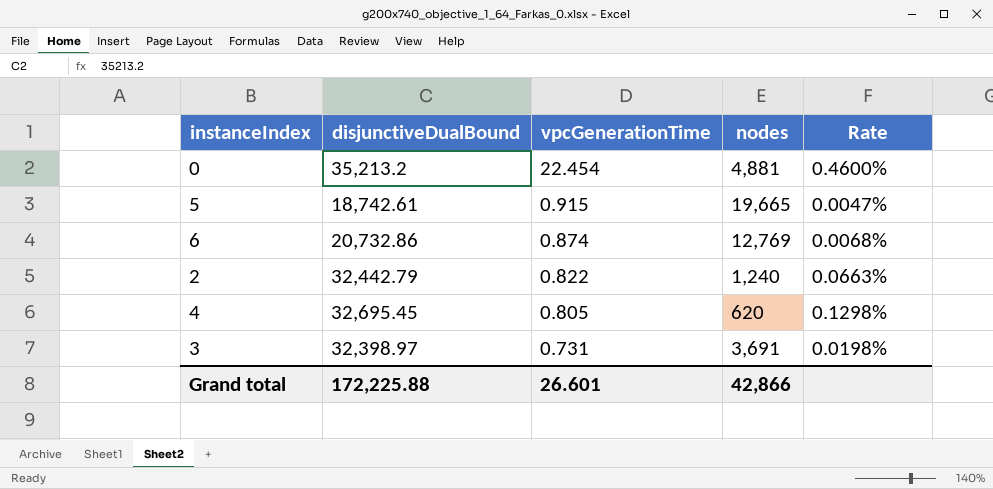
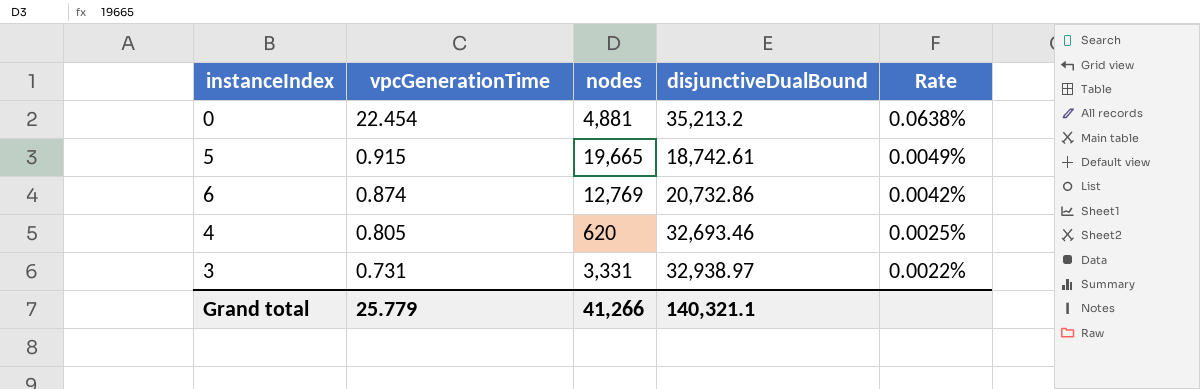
column disjunctiveDualBound | position: 2 -> 4
column Rate | formula: [vpcGenerationTime] / [nodes] -> [vpcGenerationTime] / [disjunctiveDualBound]
row 2: 32,442.79 | 0.822 | 1,240 | 0.0663% -> none
4 | disjunctiveDualBound: 32,695.45 -> 32,693.46
3 | nodes: 3,691 -> 3,331
3 | disjunctiveDualBound: 32,398.97 -> 32,938.97
Grand total | vpcGenerationTime: 26.601 -> 25.779
Grand total | nodes: 42,866 -> 41,266
Grand total | disjunctiveDualBound: 172,225.88 -> 140,321.1

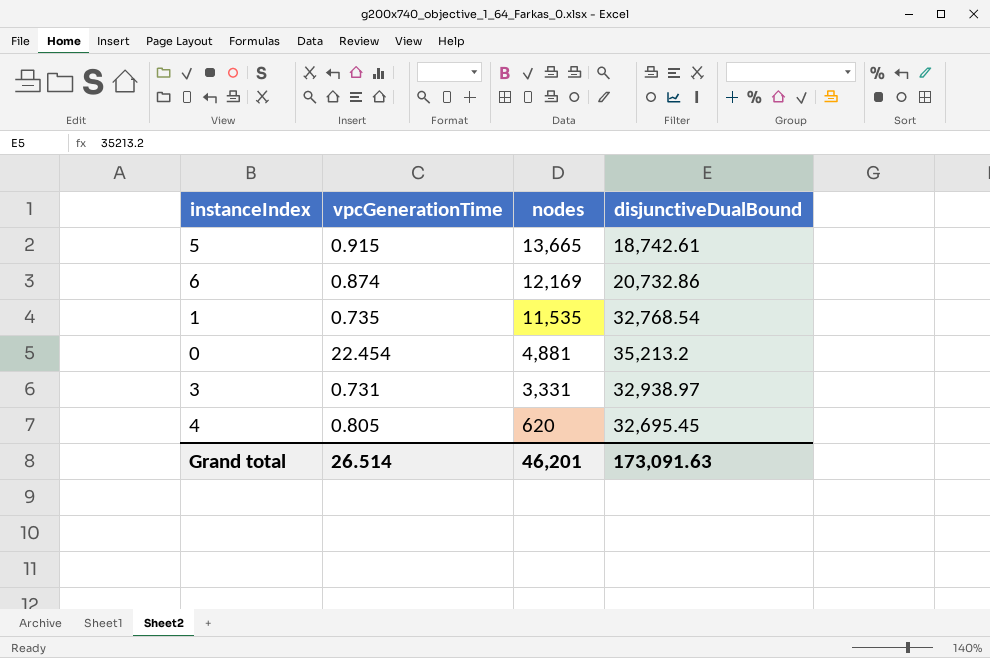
row order: vpcGenerationTime descending -> nodes descending
column Rate | formula: [vpcGenerationTime] / [disjunctiveDualBound] -> none
5 | nodes: 19,665 -> 13,665
6 | nodes: 12,769 -> 12,169
row 1: none -> 0.735 | 11,535 | 32,768.54
4 | disjunctiveDualBound: 32,693.46 -> 32,695.45
Grand total | vpcGenerationTime: 25.779 -> 26.514
Grand total | nodes: 41,266 -> 46,201
Grand total | disjunctiveDualBound: 140,321.1 -> 173,091.63

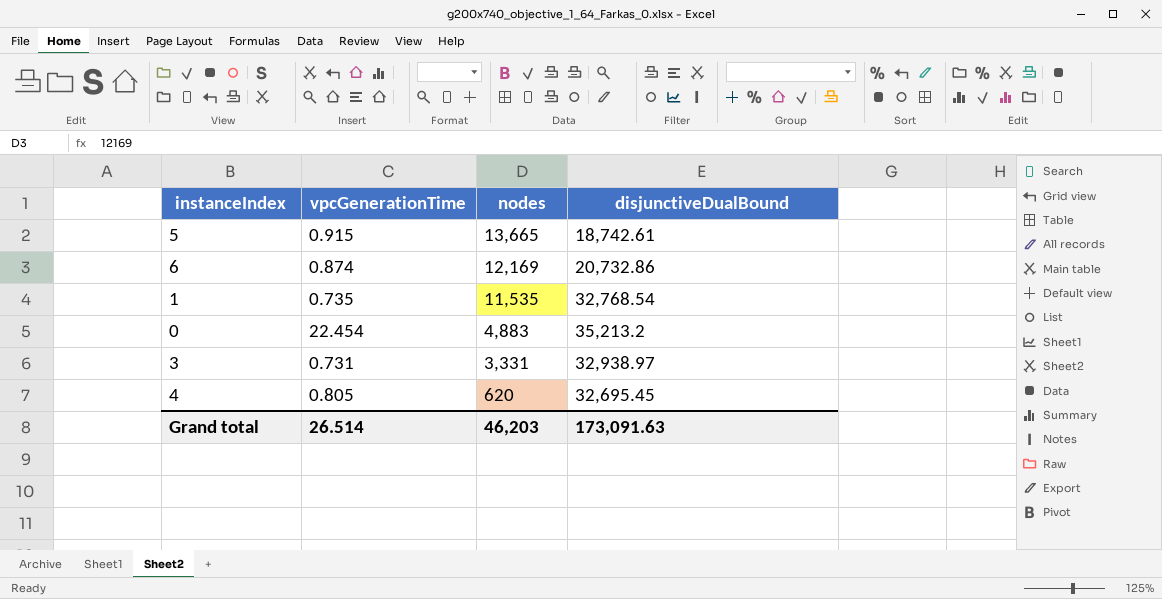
0 | nodes: 4,881 -> 4,883
Grand total | nodes: 46,201 -> 46,203

